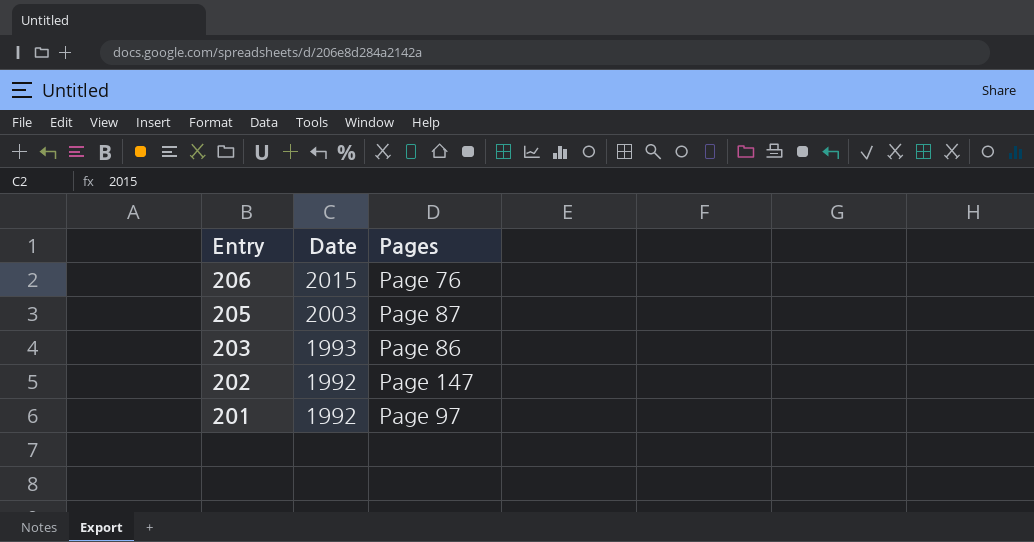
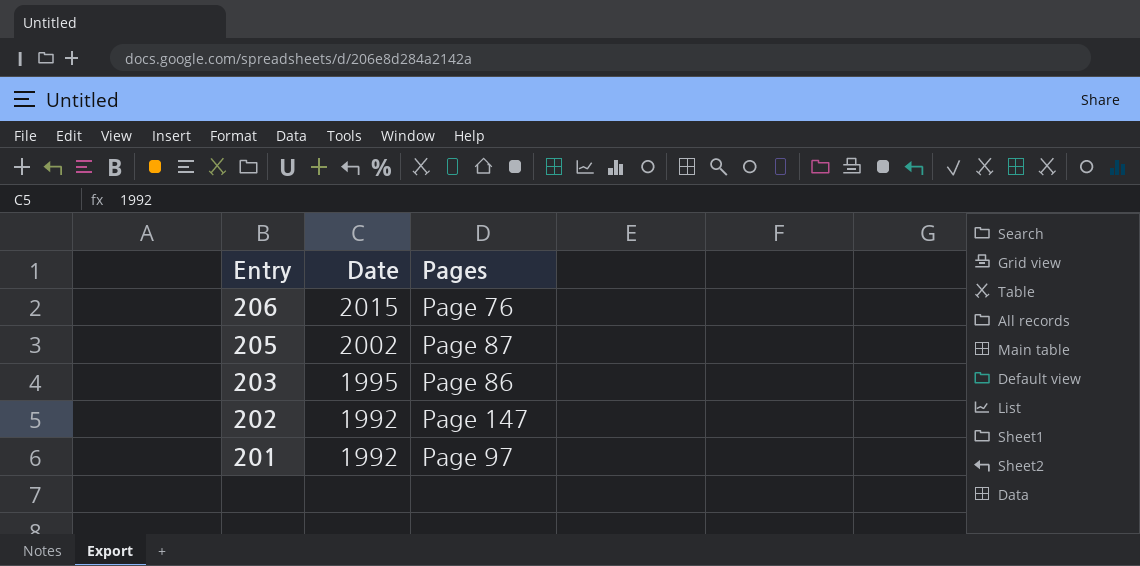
205 | Date: 2003 -> 2002
203 | Date: 1993 -> 1995

